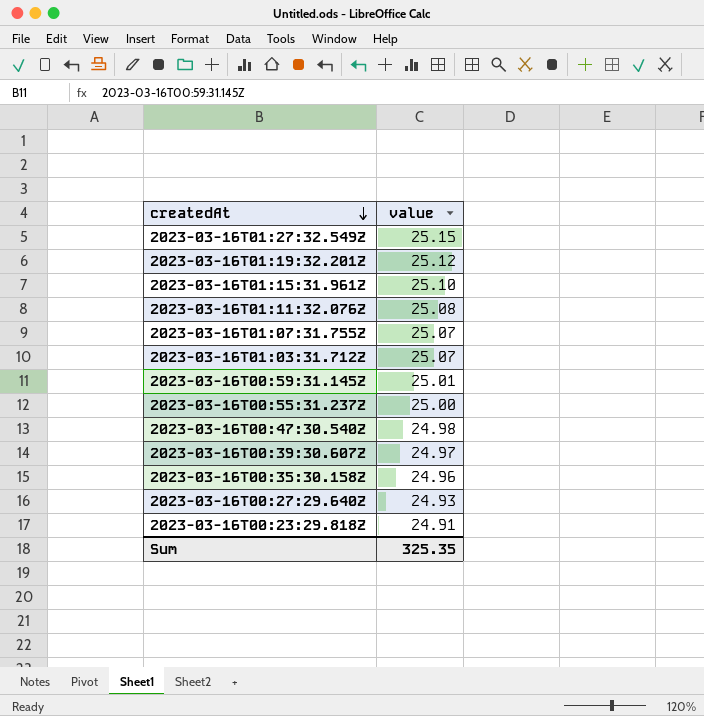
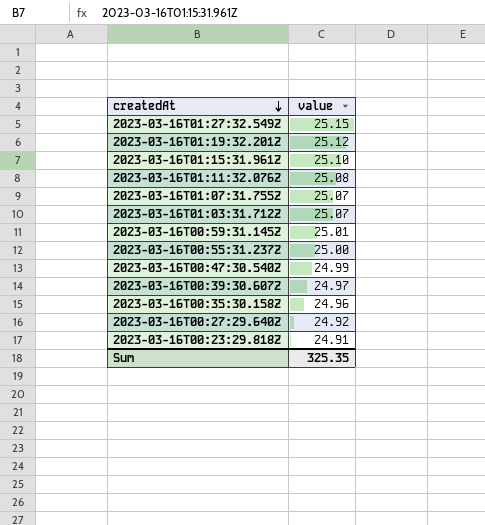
2023-03-16T00:47:30.540Z | value: 24.98 -> 24.99
2023-03-16T00:27:29.640Z | value: 24.93 -> 24.92

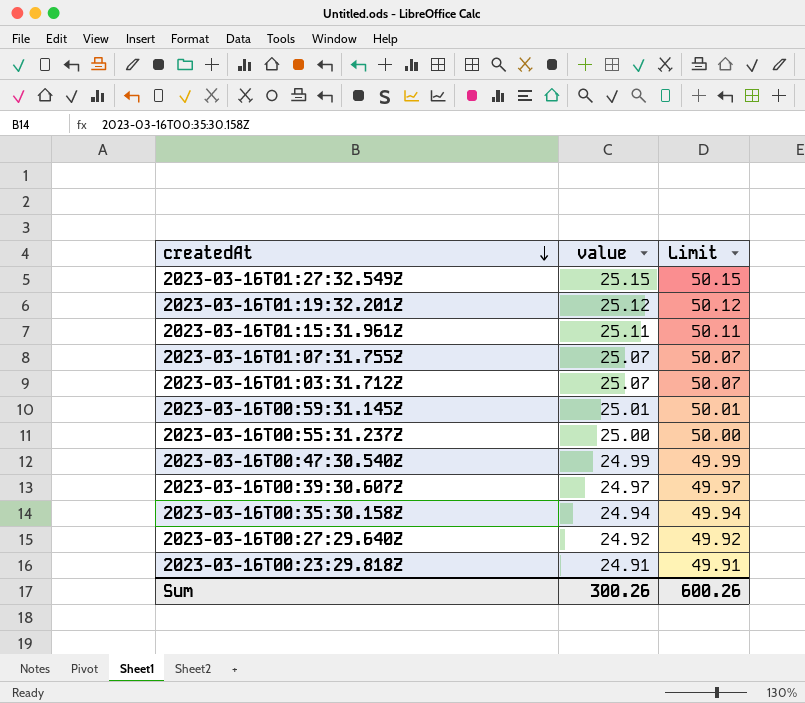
column Limit | formula: none -> [value] + 25
row 2023-03-16T01:11:32.076Z: 25.08 -> none
2023-03-16T01:15:31.961Z | value: 25.10 -> 25.11
2023-03-16T00:35:30.158Z | value: 24.96 -> 24.94
Sum | value: 325.35 -> 300.26

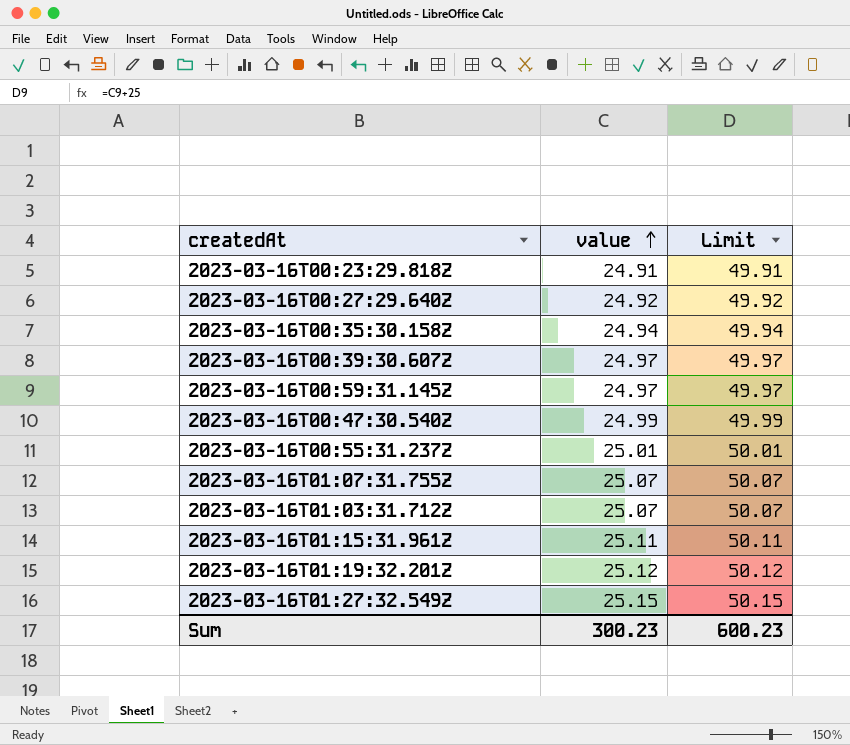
row order: createdAt descending -> value ascending
2023-03-16T00:59:31.145Z | value: 25.01 -> 24.97
2023-03-16T00:59:31.145Z | Limit: 50.01 -> 49.97
2023-03-16T00:55:31.237Z | value: 25.00 -> 25.01
2023-03-16T00:55:31.237Z | Limit: 50.00 -> 50.01
Sum | value: 300.26 -> 300.23
Sum | Limit: 600.26 -> 600.23

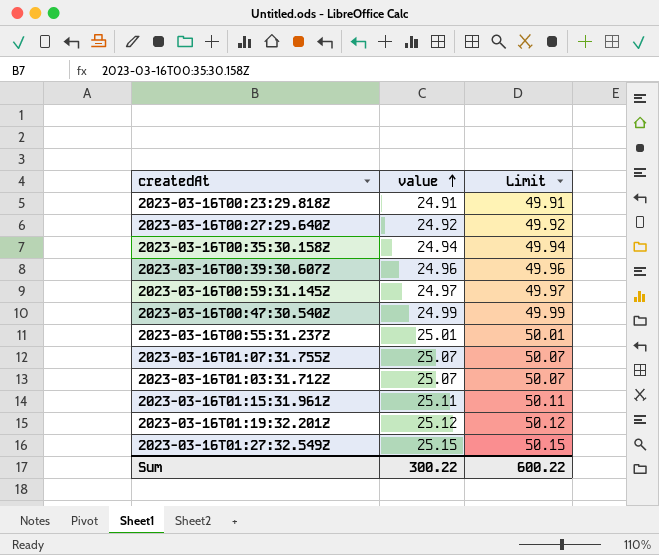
2023-03-16T00:39:30.607Z | value: 24.97 -> 24.96
2023-03-16T00:39:30.607Z | Limit: 49.97 -> 49.96
Sum | value: 300.23 -> 300.22
Sum | Limit: 600.23 -> 600.22

